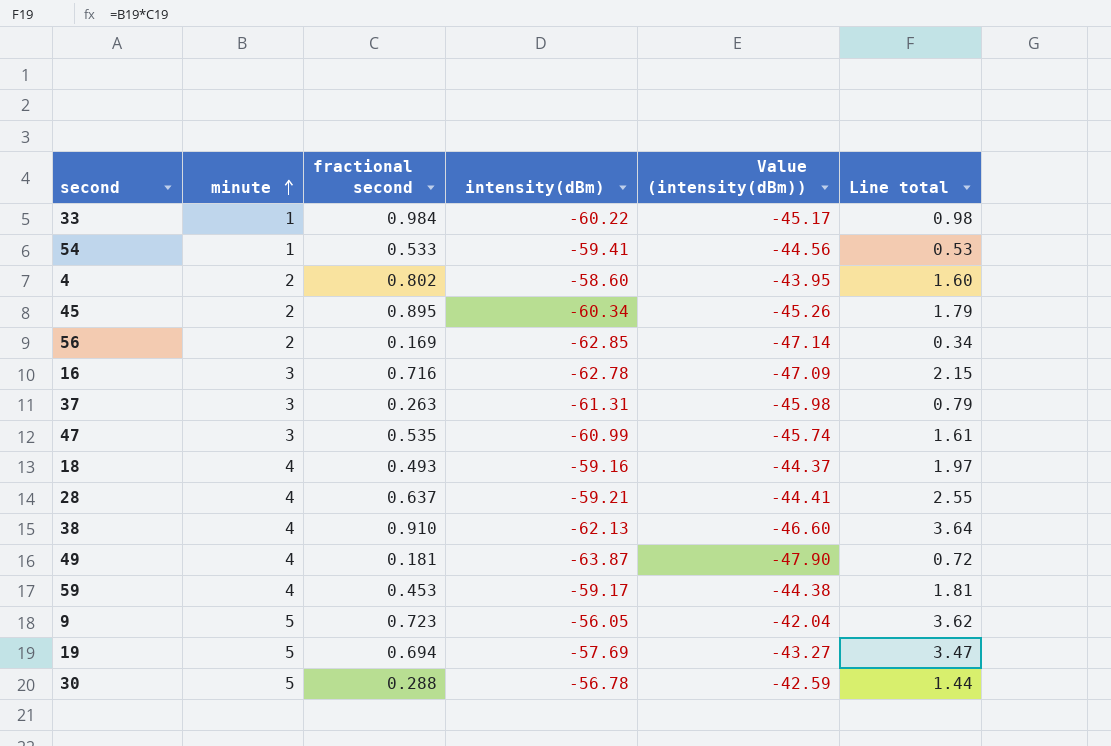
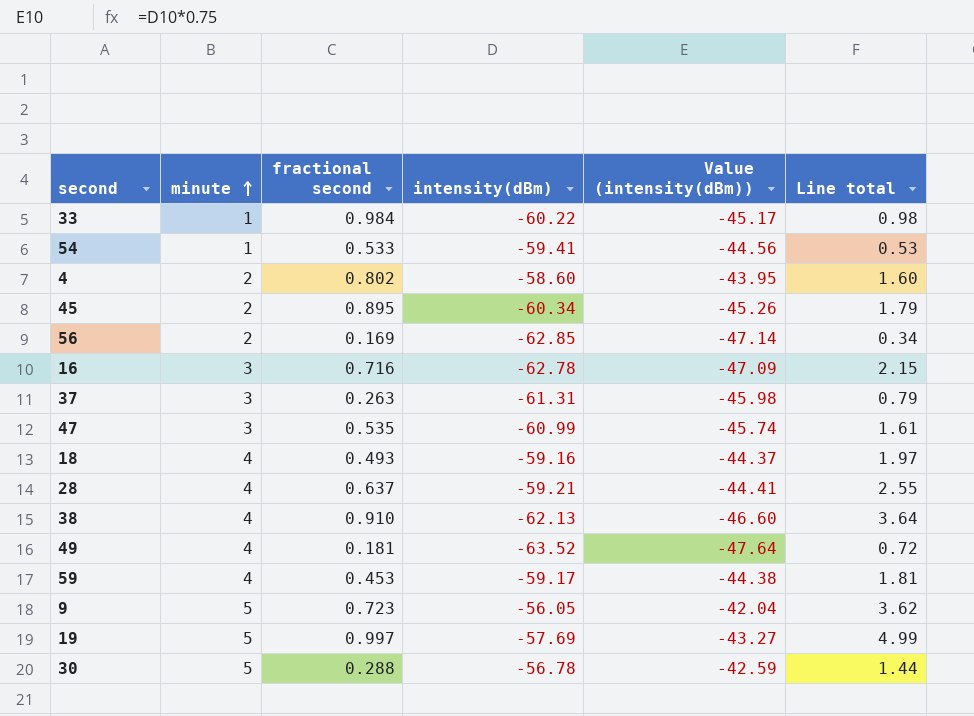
49 | intensity(dBm): -63.87 -> -63.52
49 | Value (intensity(dBm)): -47.90 -> -47.64
19 | fractional second: 0.694 -> 0.997
19 | Line total: 3.47 -> 4.99

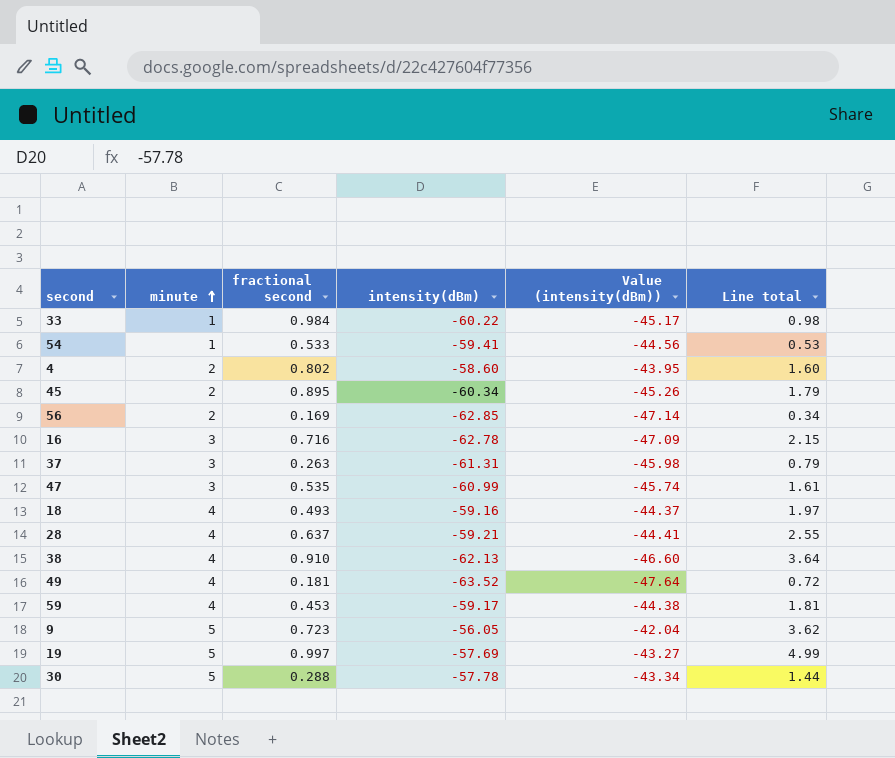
30 | intensity(dBm): -56.78 -> -57.78
30 | Value (intensity(dBm)): -42.59 -> -43.34

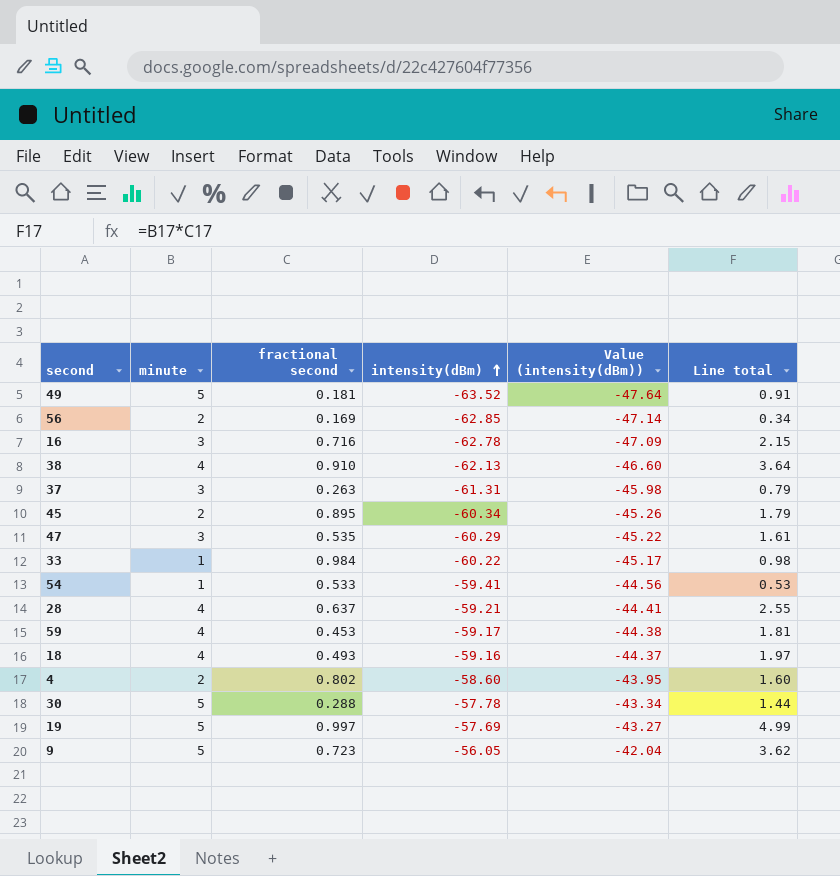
row order: minute ascending -> intensity(dBm) ascending
49 | minute: 4 -> 5
49 | Line total: 0.72 -> 0.91
47 | intensity(dBm): -60.99 -> -60.29
47 | Value (intensity(dBm)): -45.74 -> -45.22

